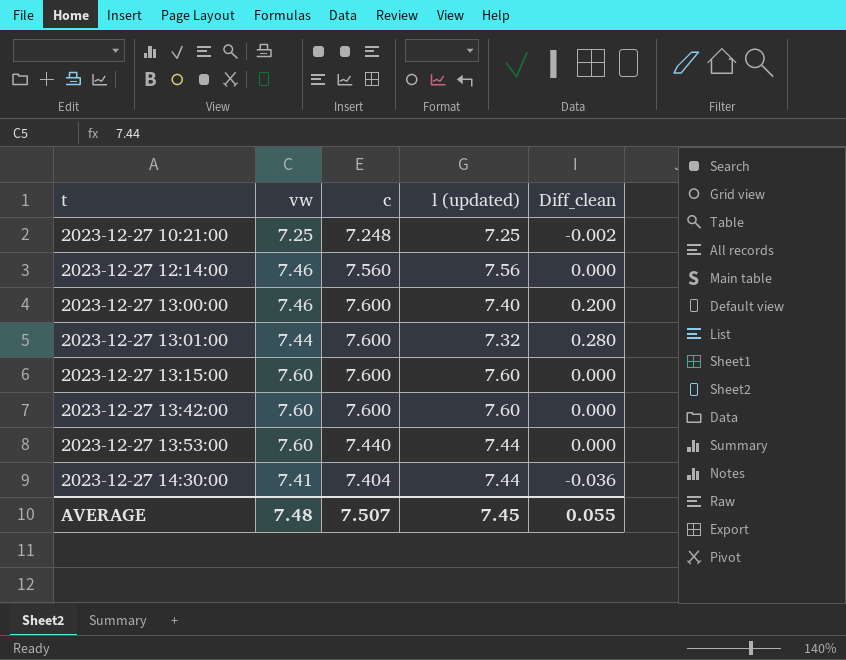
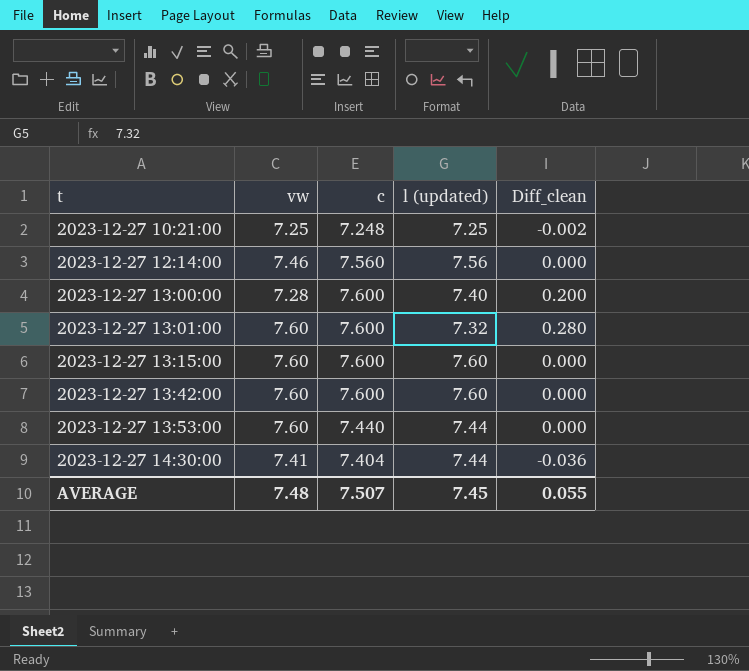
2023-12-27 13:00:00 | vw: 7.46 -> 7.28
2023-12-27 13:01:00 | vw: 7.44 -> 7.60

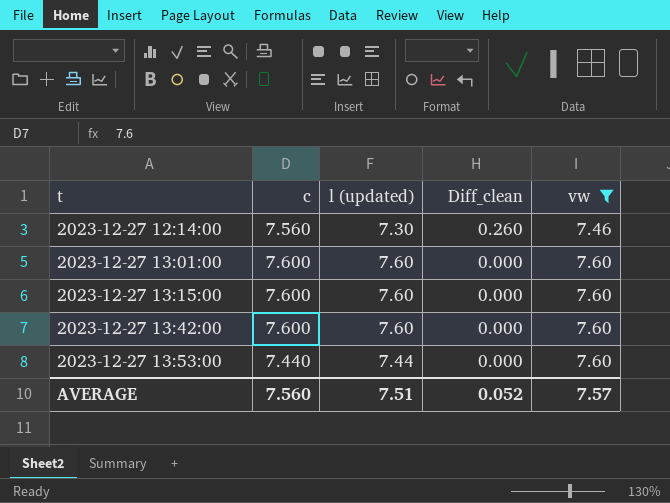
filter: none -> vw >= 7.46
column vw | position: 2 -> 5
2023-12-27 12:14:00 | l (updated): 7.56 -> 7.30
2023-12-27 12:14:00 | Diff_clean: 0.000 -> 0.260
2023-12-27 13:01:00 | l (updated): 7.32 -> 7.60
2023-12-27 13:01:00 | Diff_clean: 0.280 -> 0.000
AVERAGE | c: 7.507 -> 7.560
AVERAGE | l (updated): 7.45 -> 7.51
AVERAGE | Diff_clean: 0.055 -> 0.052
AVERAGE | vw: 7.48 -> 7.57

